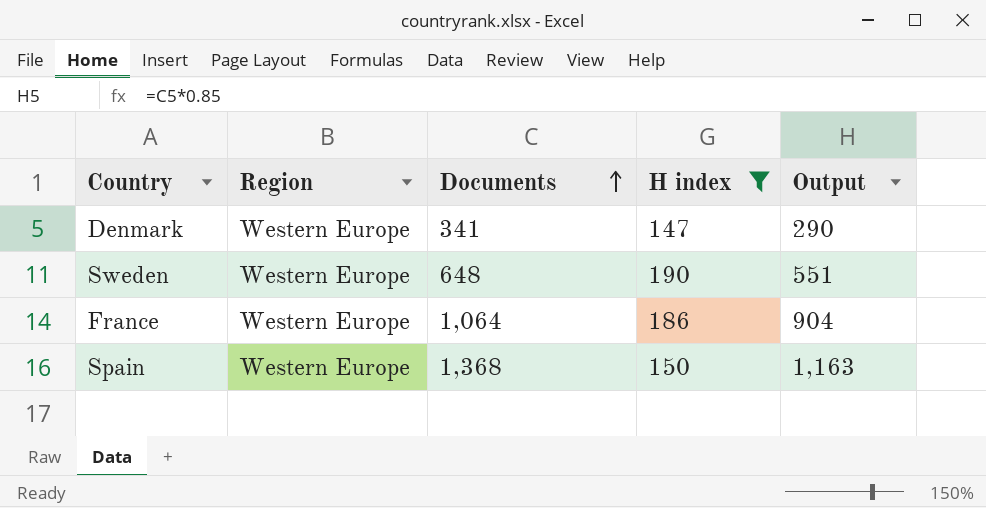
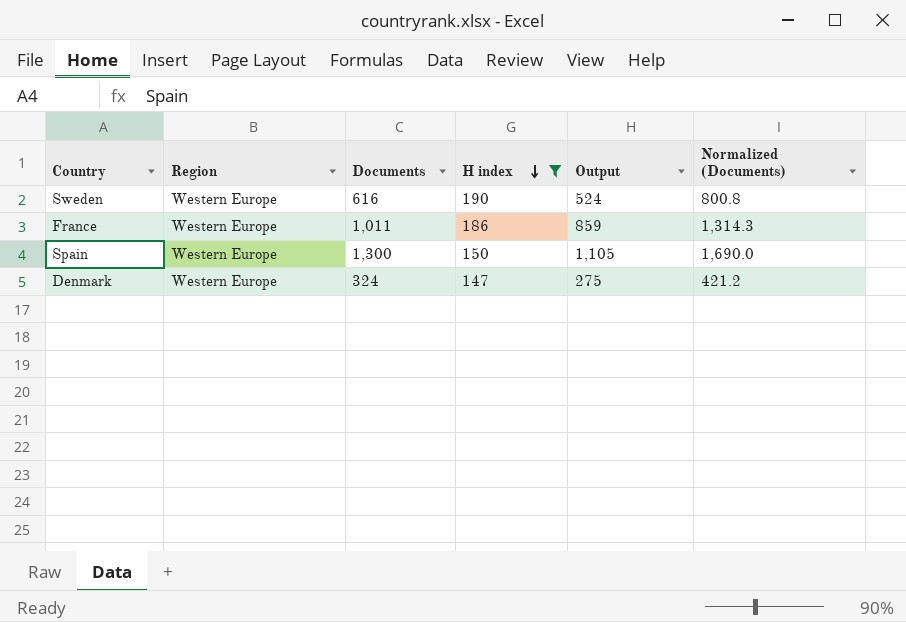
row order: Documents ascending -> H index descending
column Normalized (Documents) | formula: none -> [Documents] * 1.3
Sweden | Documents: 648 -> 616
Sweden | Output: 551 -> 524
France | Documents: 1,064 -> 1,011
France | Output: 904 -> 859
Spain | Documents: 1,368 -> 1,300
Spain | Output: 1,163 -> 1,105
Denmark | Documents: 341 -> 324
Denmark | Output: 290 -> 275

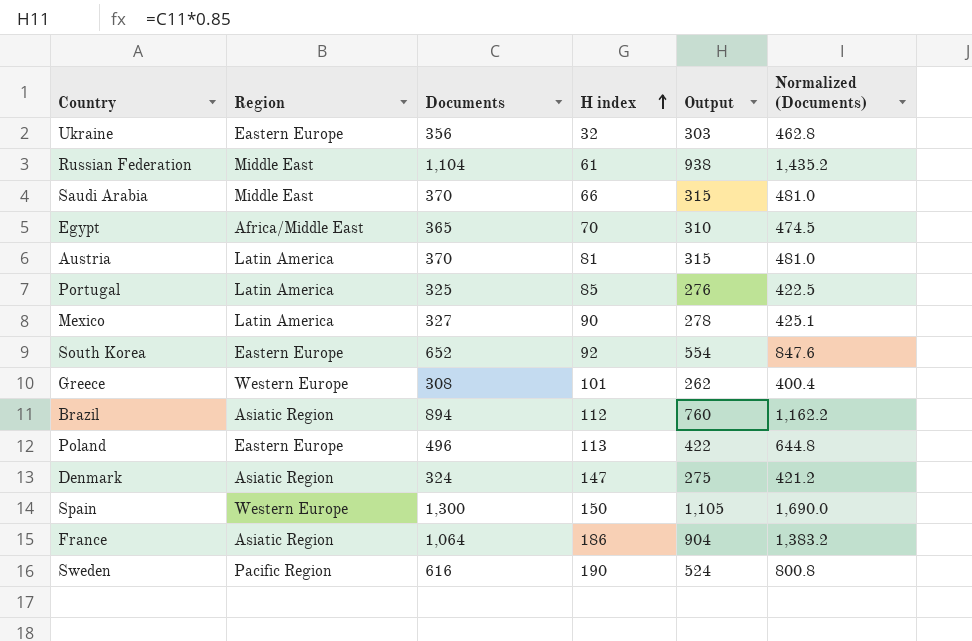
filter: H index >= 147 -> none
row order: H index descending -> H index ascending
Denmark | Region: Western Europe -> Asiatic Region
France | Region: Western Europe -> Asiatic Region
France | Documents: 1,011 -> 1,064
France | Output: 859 -> 904
France | Normalized (Documents): 1,314.3 -> 1,383.2
Sweden | Region: Western Europe -> Pacific Region

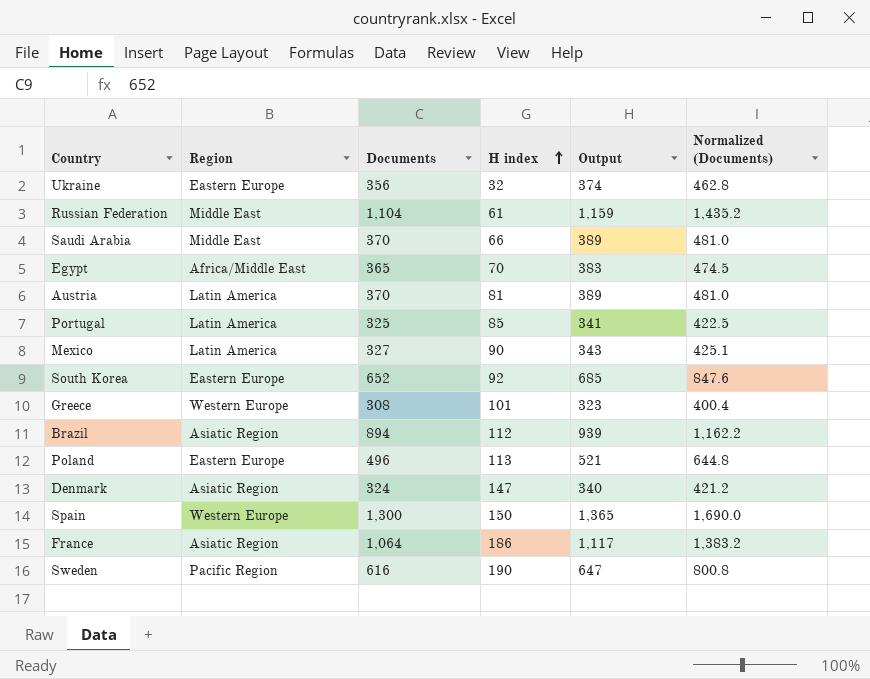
column Output | formula: [Documents] * 0.85 -> [Documents] * 1.05

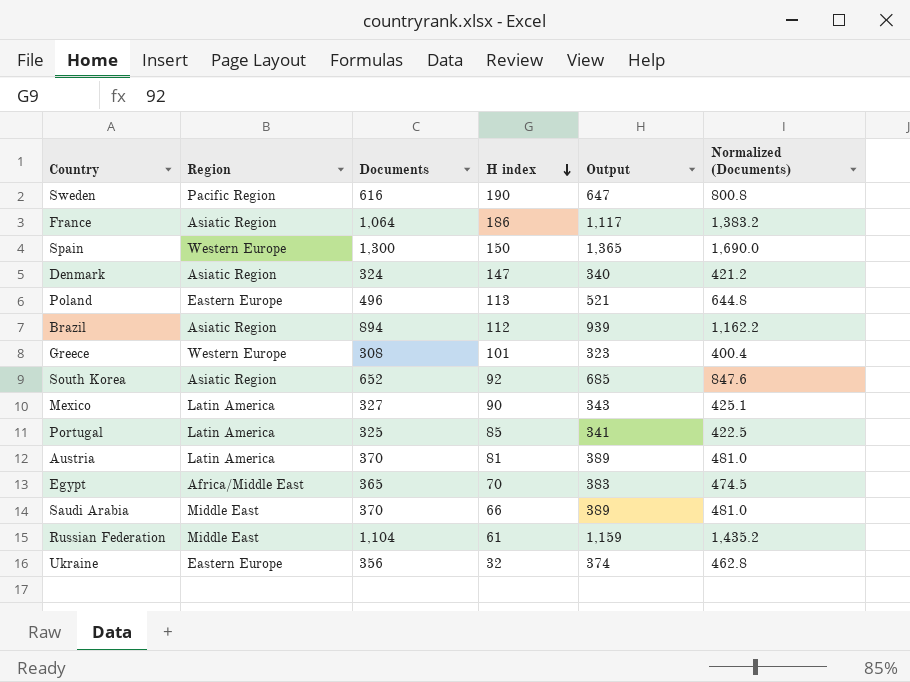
row order: H index ascending -> H index descending
South Korea | Region: Eastern Europe -> Asiatic Region

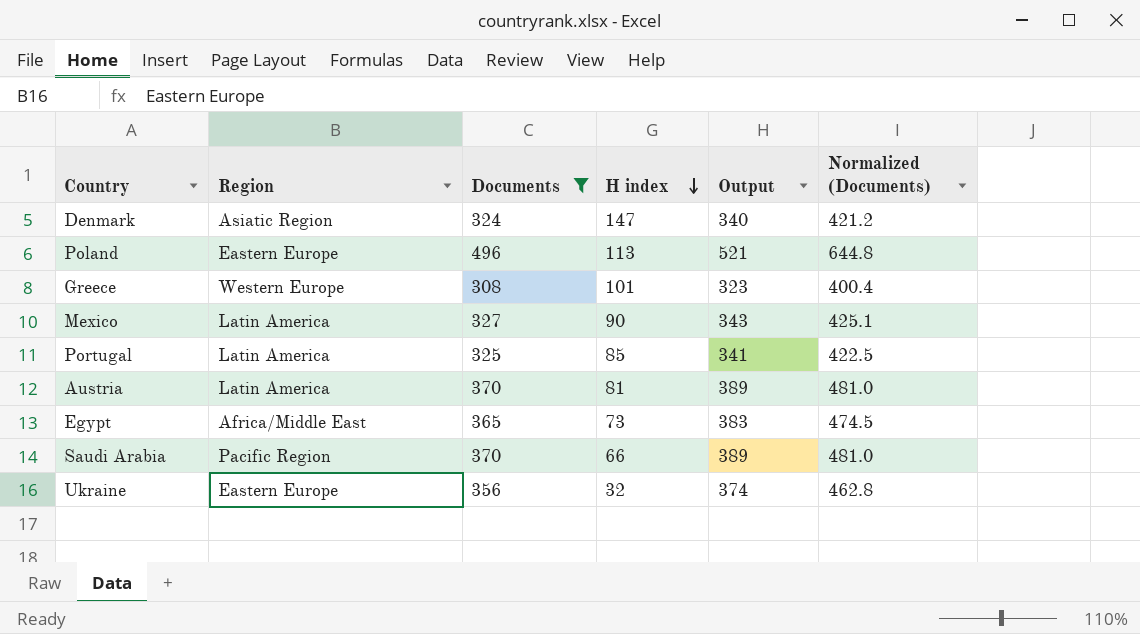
filter: none -> Documents <= 496
Egypt | H index: 70 -> 73
Saudi Arabia | Region: Middle East -> Pacific Region

